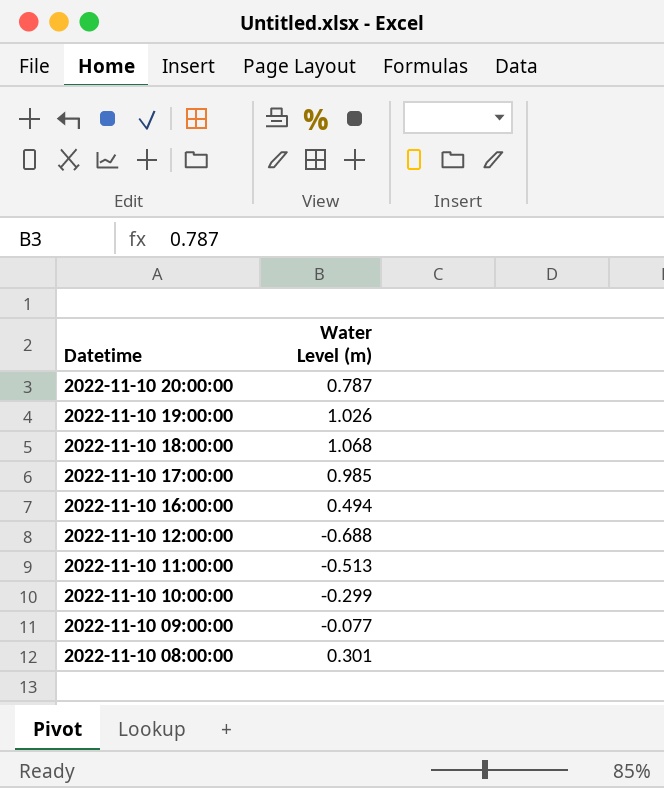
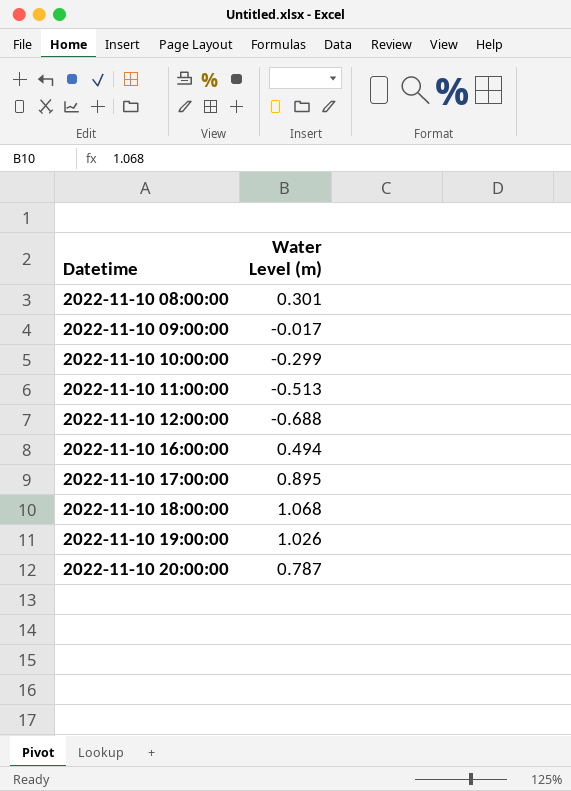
row order: Datetime descending -> Datetime ascending
2022-11-10 09:00:00 | Water Level (m): -0.077 -> -0.017
2022-11-10 17:00:00 | Water Level (m): 0.985 -> 0.895

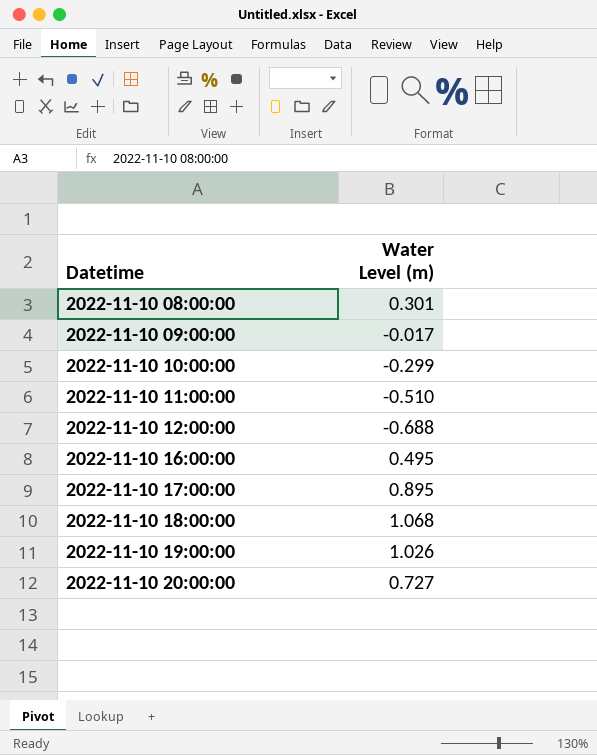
2022-11-10 11:00:00 | Water Level (m): -0.513 -> -0.510
2022-11-10 16:00:00 | Water Level (m): 0.494 -> 0.495
2022-11-10 20:00:00 | Water Level (m): 0.787 -> 0.727

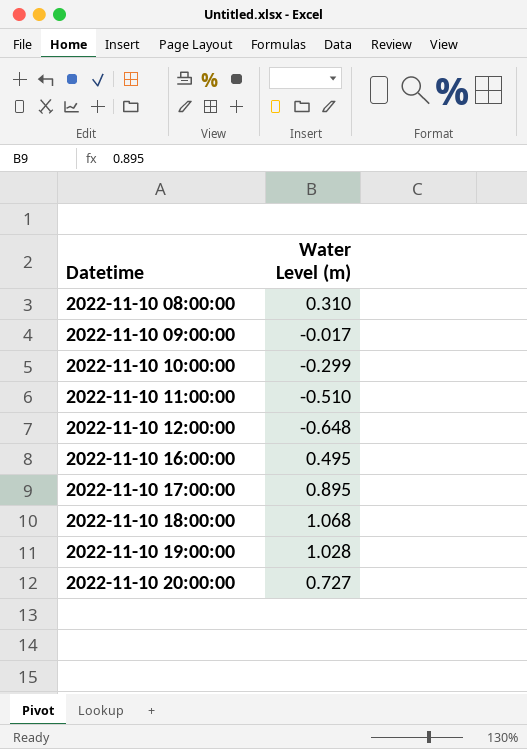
2022-11-10 08:00:00 | Water Level (m): 0.301 -> 0.310
2022-11-10 12:00:00 | Water Level (m): -0.688 -> -0.648
2022-11-10 19:00:00 | Water Level (m): 1.026 -> 1.028

